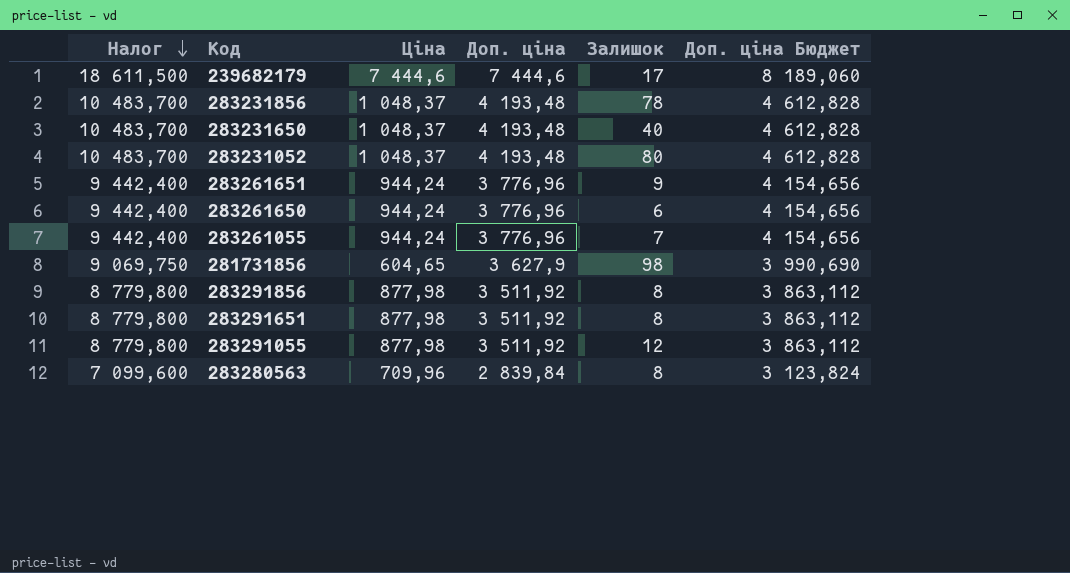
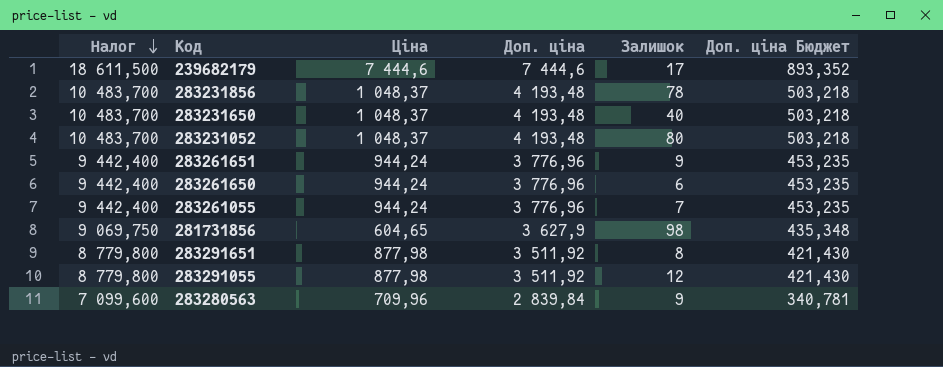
column Доп. ціна Бюджет | formula: [Доп. ціна] * 1,1 -> [Доп. ціна] * 0,12
row 283291856: 8 779,800 | 877,98 | 3 511,92 | 8 | 3 863,112 -> none
283280563 | Залишок: 8 -> 9

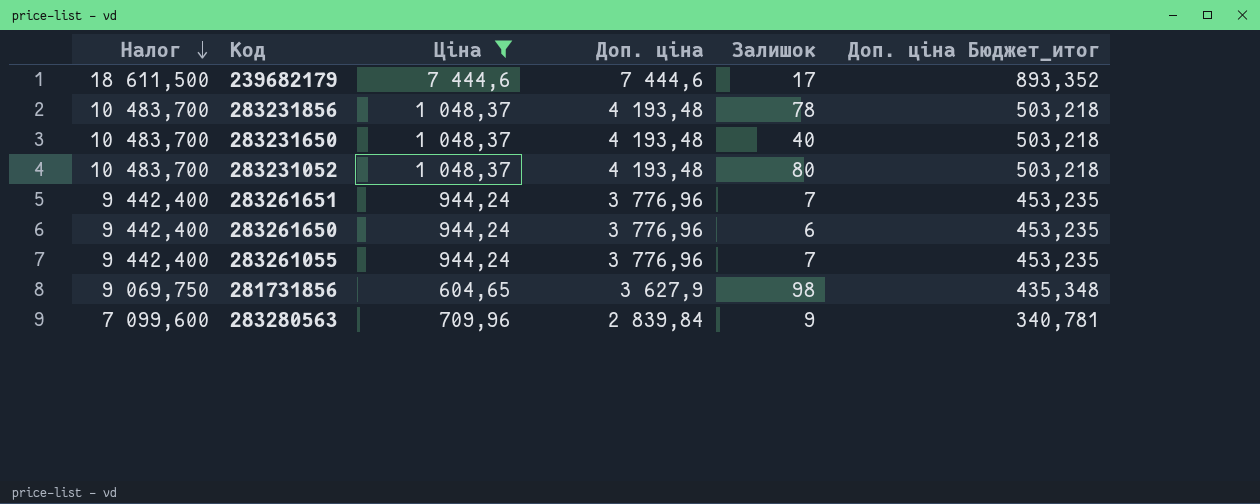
filter: none -> Ціна != 877,98
column name: Доп. ціна Бюджет -> Доп. ціна Бюджет_итог
283261651 | Залишок: 9 -> 7

